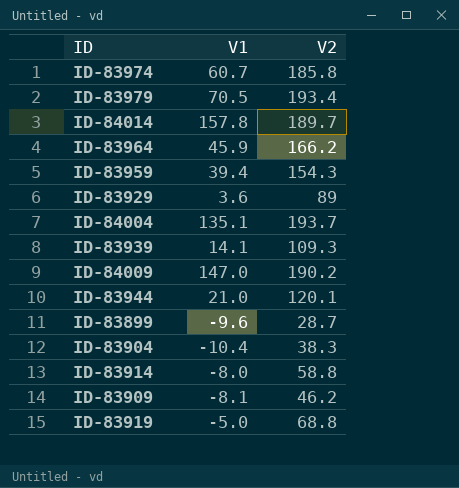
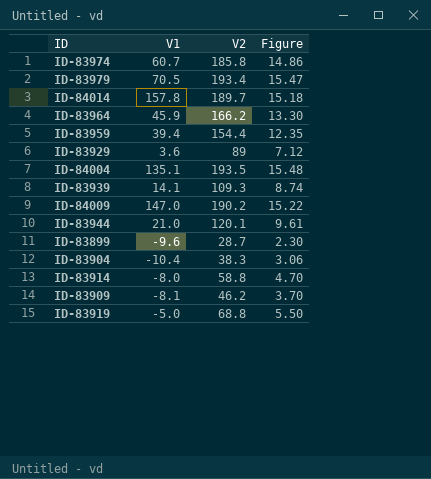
column Figure | formula: none -> [V2] * 0.08
ID-83959 | V2: 154.3 -> 154.4
ID-84004 | V2: 193.7 -> 193.5

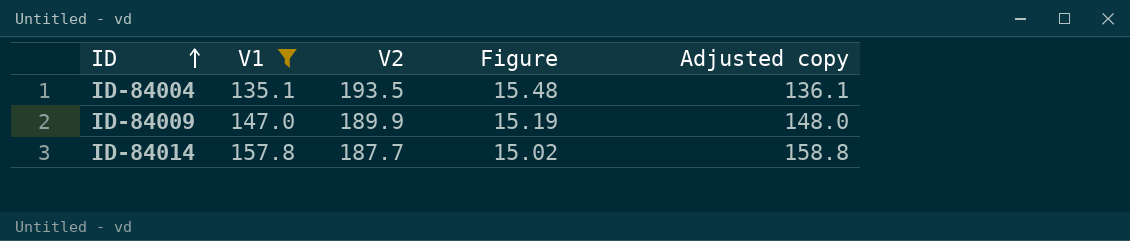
filter: none -> V1 >= 135.1
row order: none -> ID ascending
column Adjusted copy | formula: none -> [V1] + 1
ID-84009 | V2: 190.2 -> 189.9
ID-84009 | Figure: 15.22 -> 15.19
ID-84014 | V2: 189.7 -> 187.7
ID-84014 | Figure: 15.18 -> 15.02

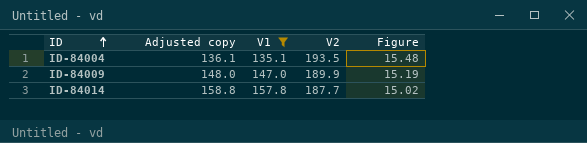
column Adjusted copy | position: 5 -> 2

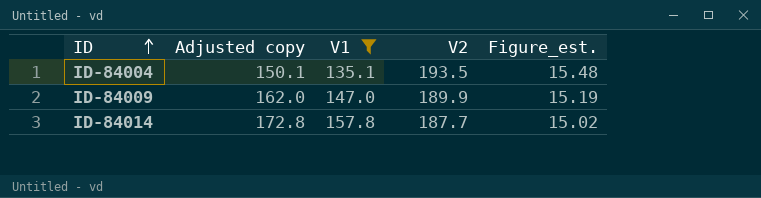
column Adjusted copy | formula: [V1] + 1 -> [V1] + 15
column name: Figure -> Figure_est.

